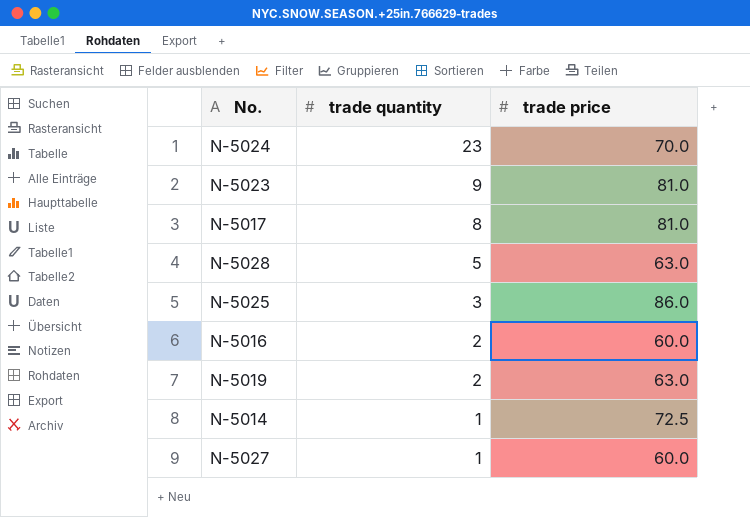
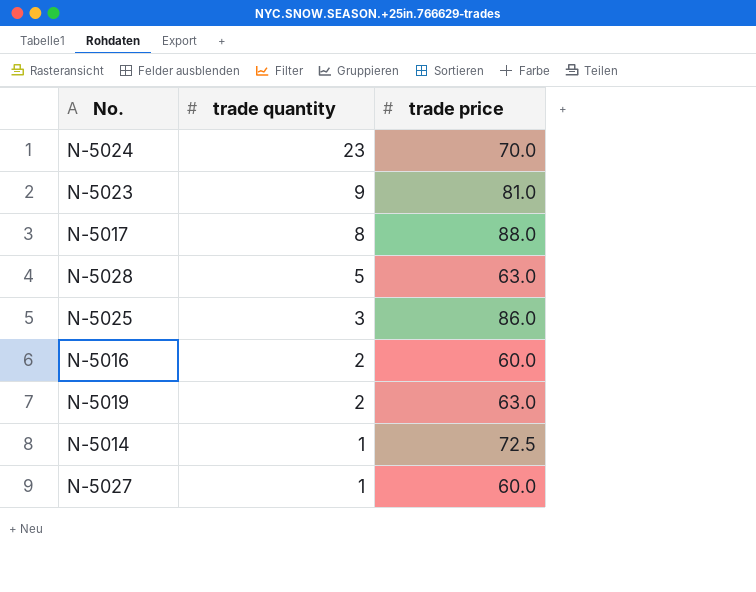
N-5017 | trade price: 81.0 -> 88.0

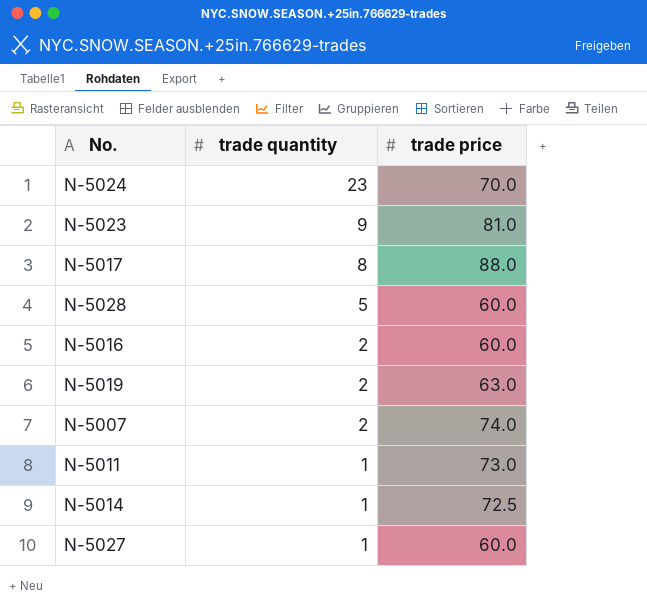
row N-5025: 3 | 86.0 -> none
N-5028 | trade price: 63.0 -> 60.0
row N-5007: none -> 2 | 74.0
row N-5011: none -> 1 | 73.0

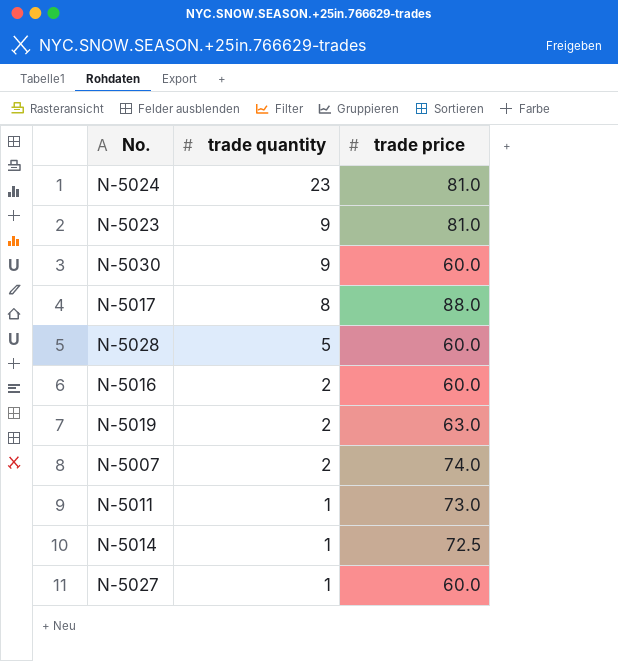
N-5024 | trade price: 70.0 -> 81.0
row N-5030: none -> 9 | 60.0

